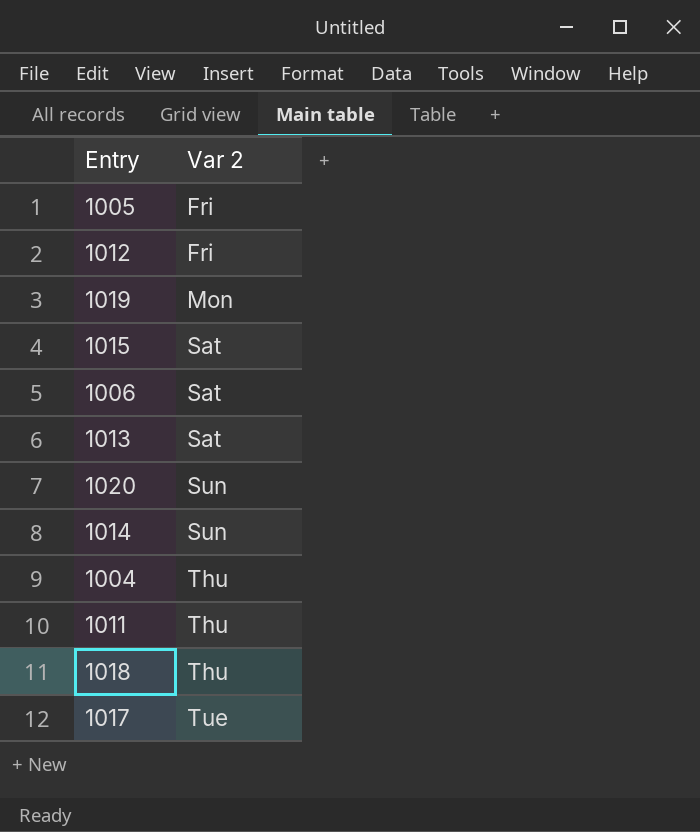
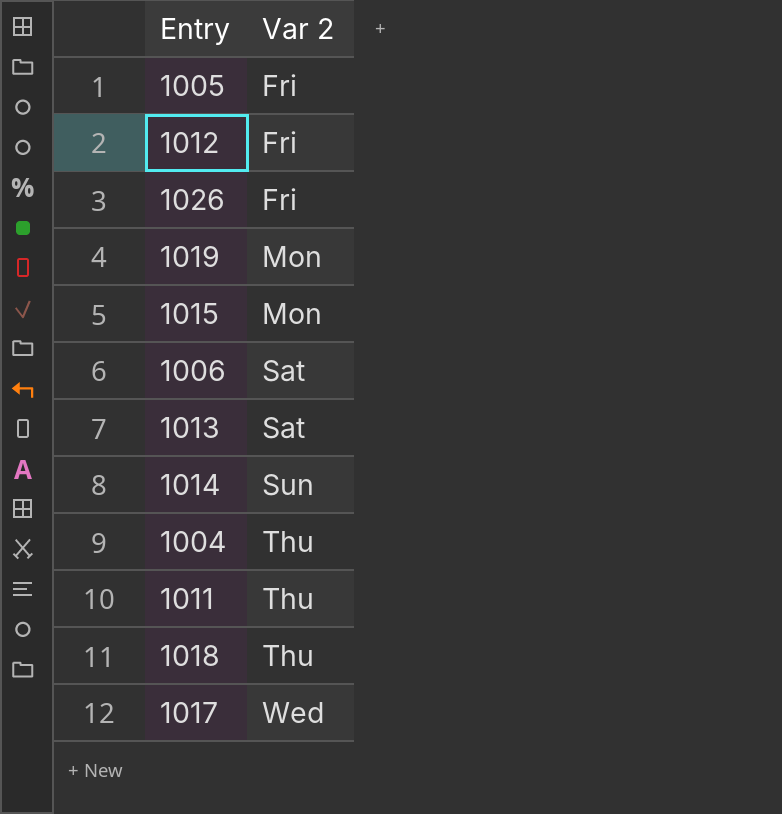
row 1020: Sun -> none
row 1026: none -> Fri
1015 | Var 2: Sat -> Mon
1017 | Var 2: Tue -> Wed

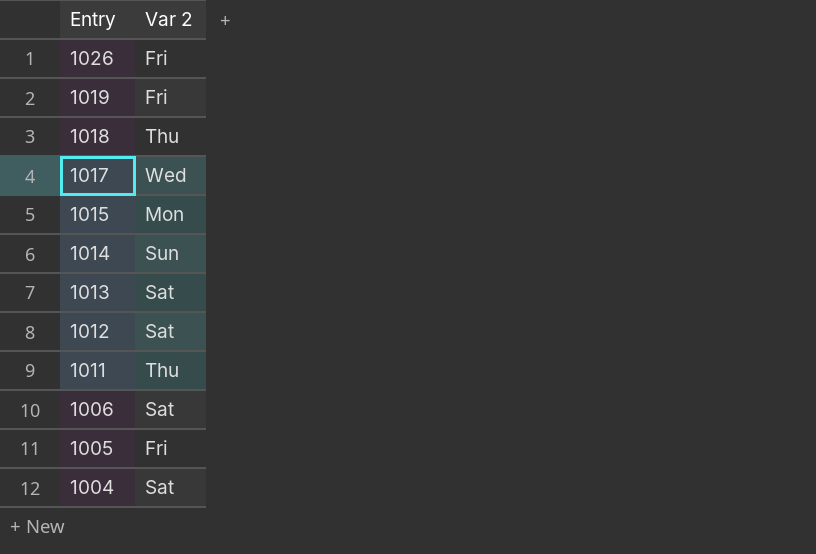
row order: Var 2 ascending -> Entry descending
1019 | Var 2: Mon -> Fri
1012 | Var 2: Fri -> Sat
1004 | Var 2: Thu -> Sat

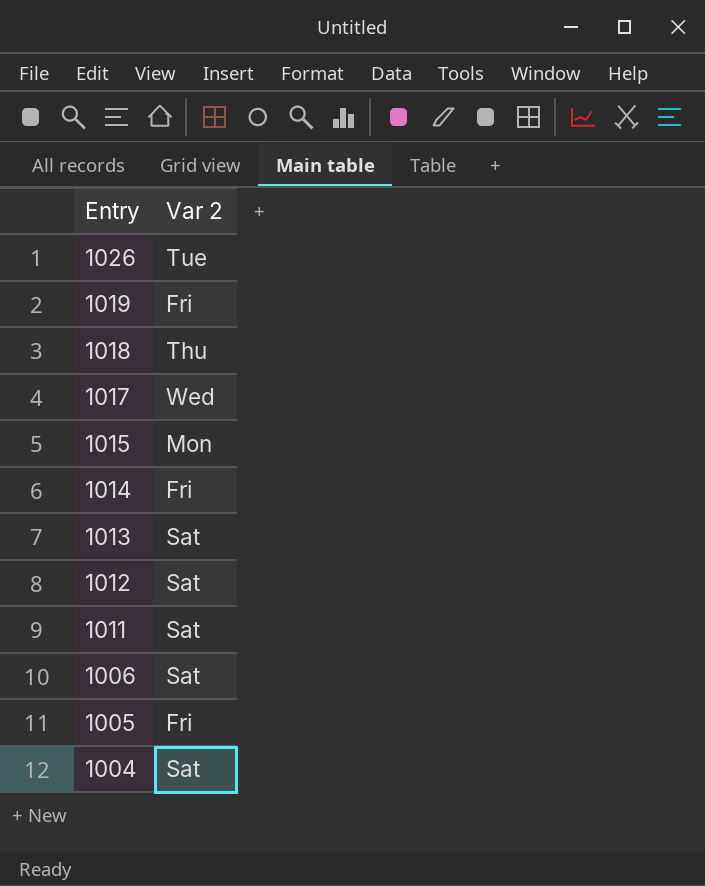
1026 | Var 2: Fri -> Tue
1014 | Var 2: Sun -> Fri
1011 | Var 2: Thu -> Sat

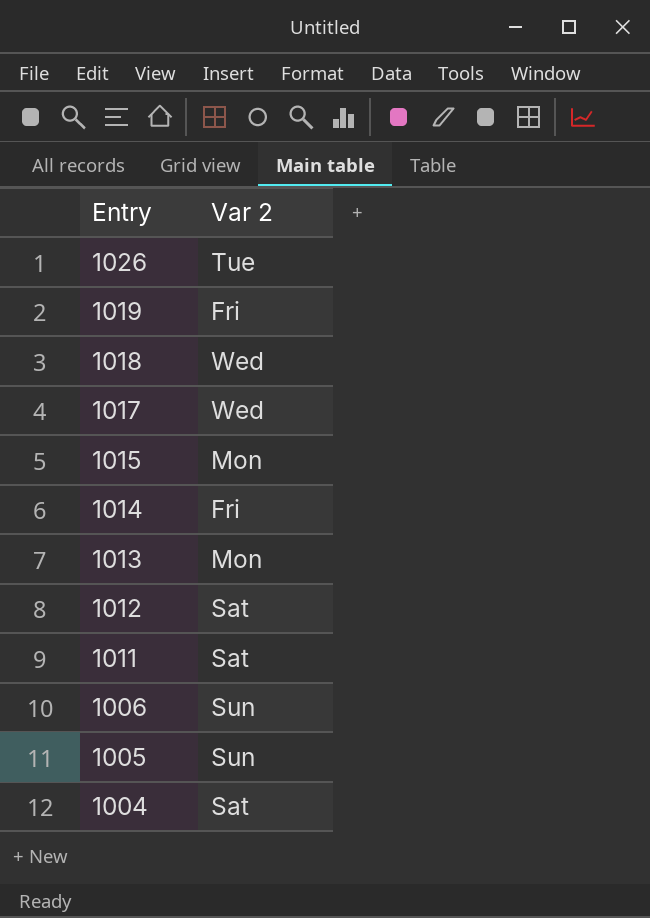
1018 | Var 2: Thu -> Wed
1013 | Var 2: Sat -> Mon
1006 | Var 2: Sat -> Sun
1005 | Var 2: Fri -> Sun

